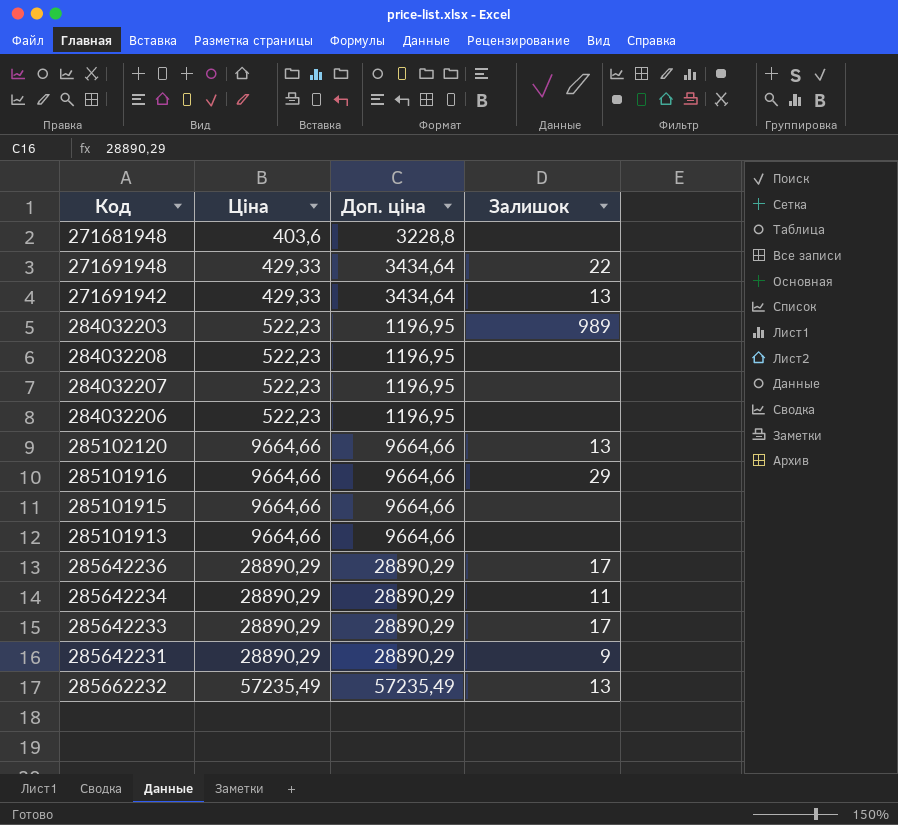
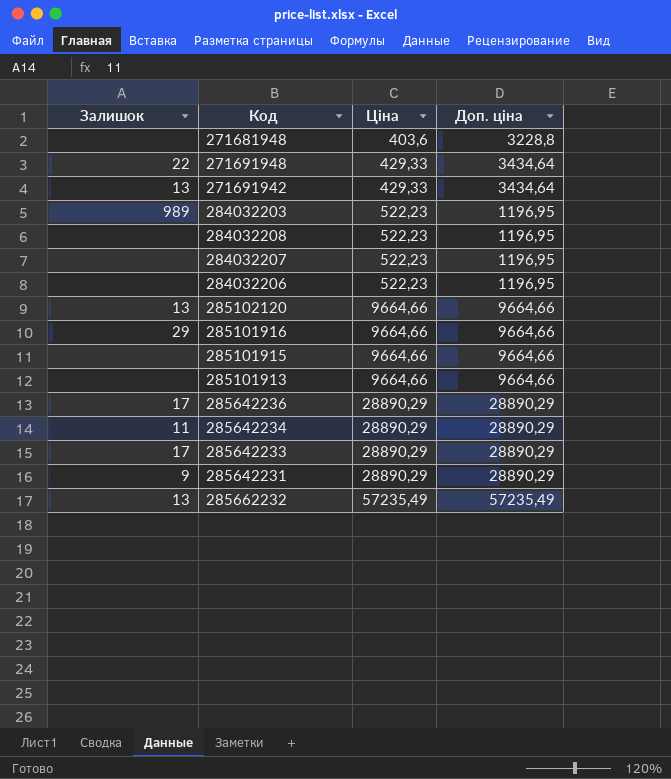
column Залишок | position: 4 -> 1

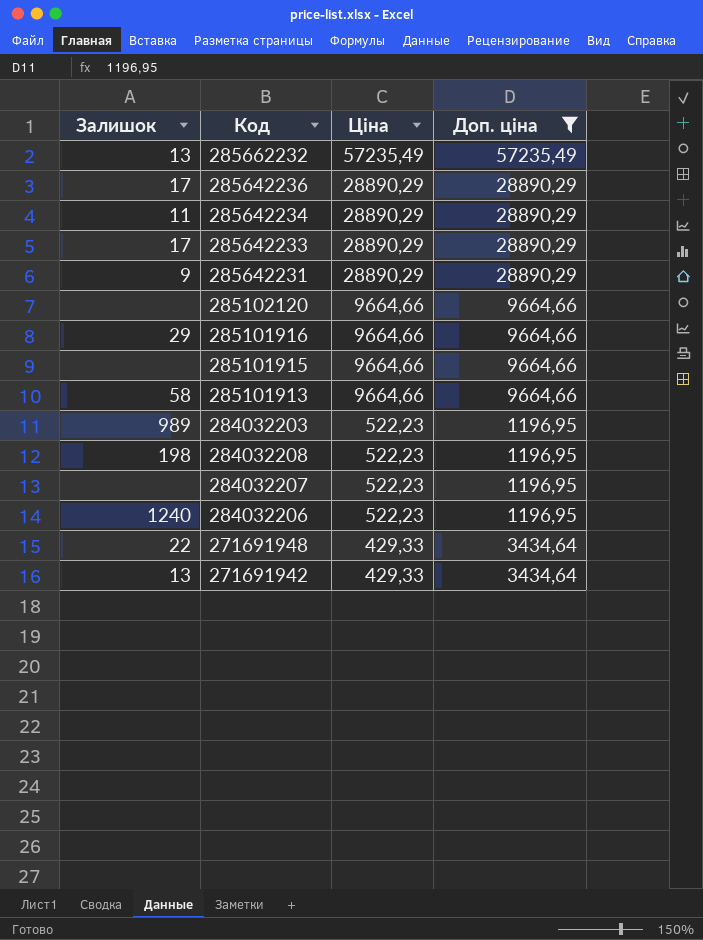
filter: none -> Доп. ціна != 3228,8
row order: Ціна ascending -> Ціна descending
285102120 | Залишок: 13 -> none
285101913 | Залишок: none -> 58
284032208 | Залишок: none -> 198
284032206 | Залишок: none -> 1240

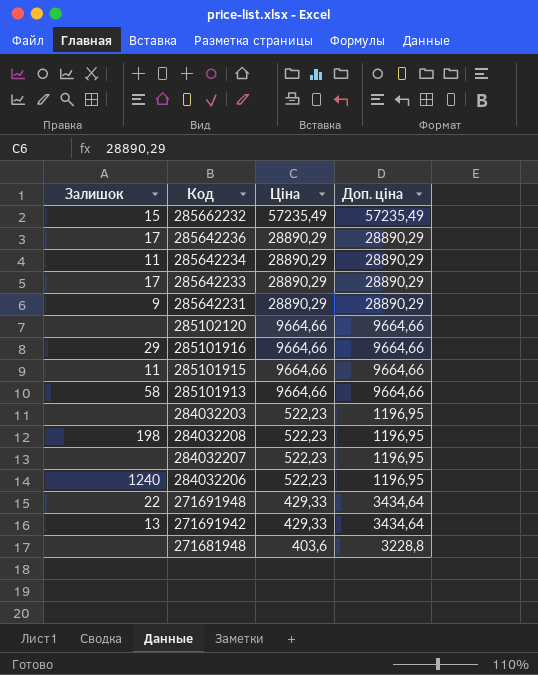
filter: Доп. ціна != 3228,8 -> none
285662232 | Залишок: 13 -> 15
285101915 | Залишок: none -> 11
284032203 | Залишок: 989 -> none

